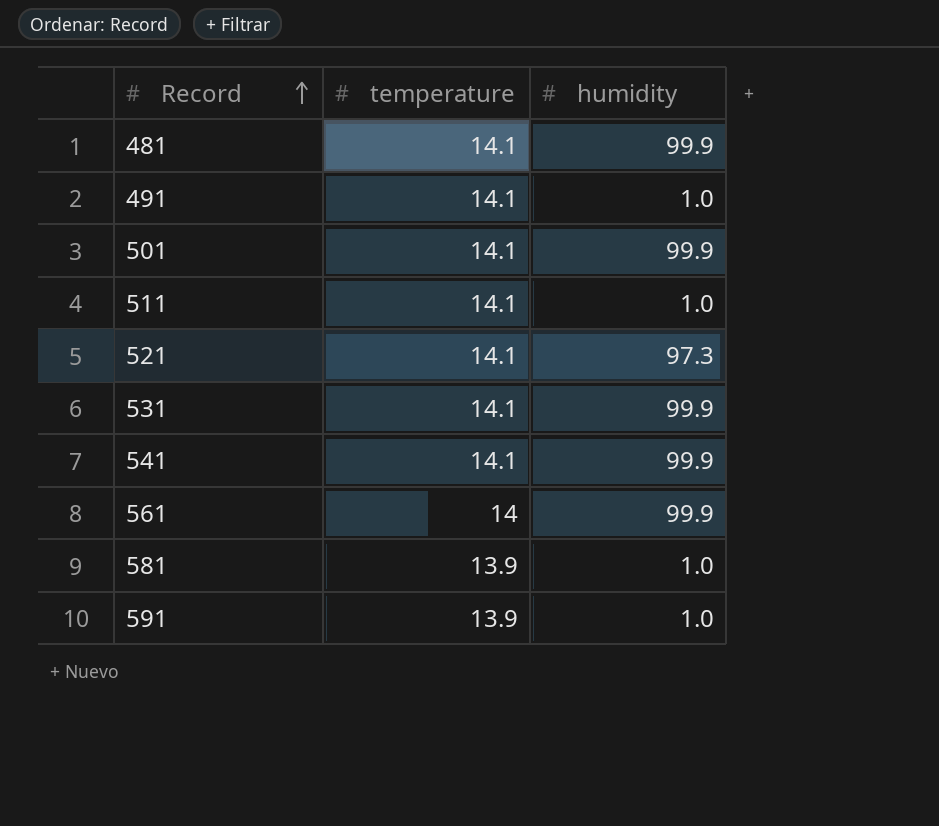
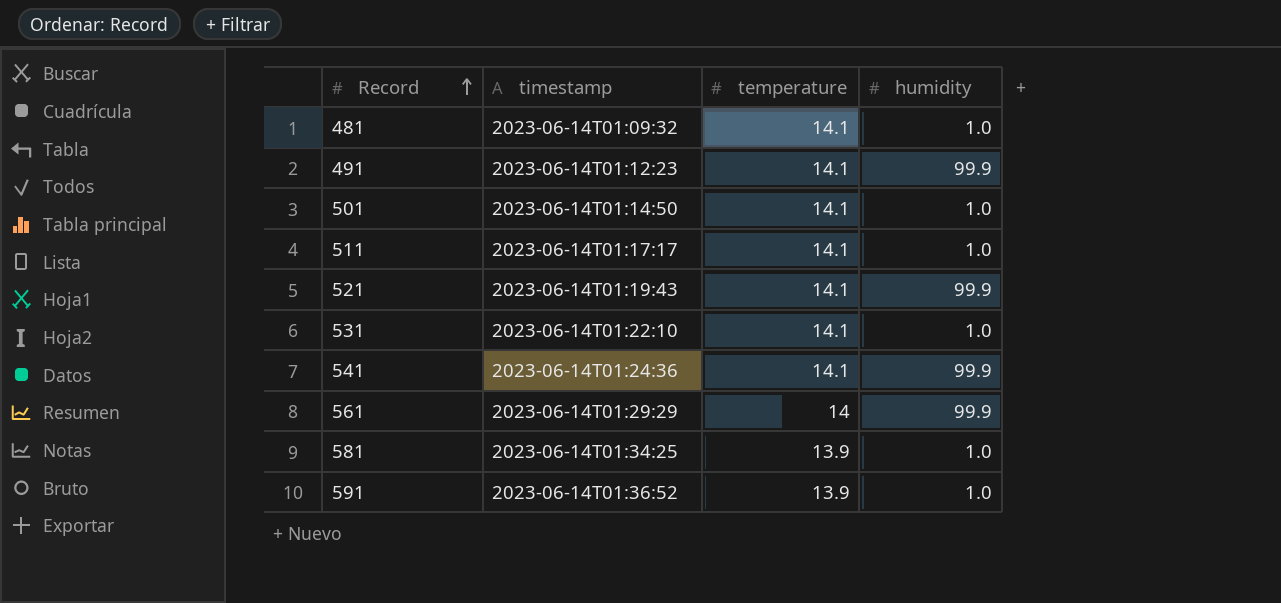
column timestamp | position: none -> 2
481 | humidity: 99.9 -> 1.0
491 | humidity: 1.0 -> 99.9
501 | humidity: 99.9 -> 1.0
521 | humidity: 97.3 -> 99.9
531 | humidity: 99.9 -> 1.0

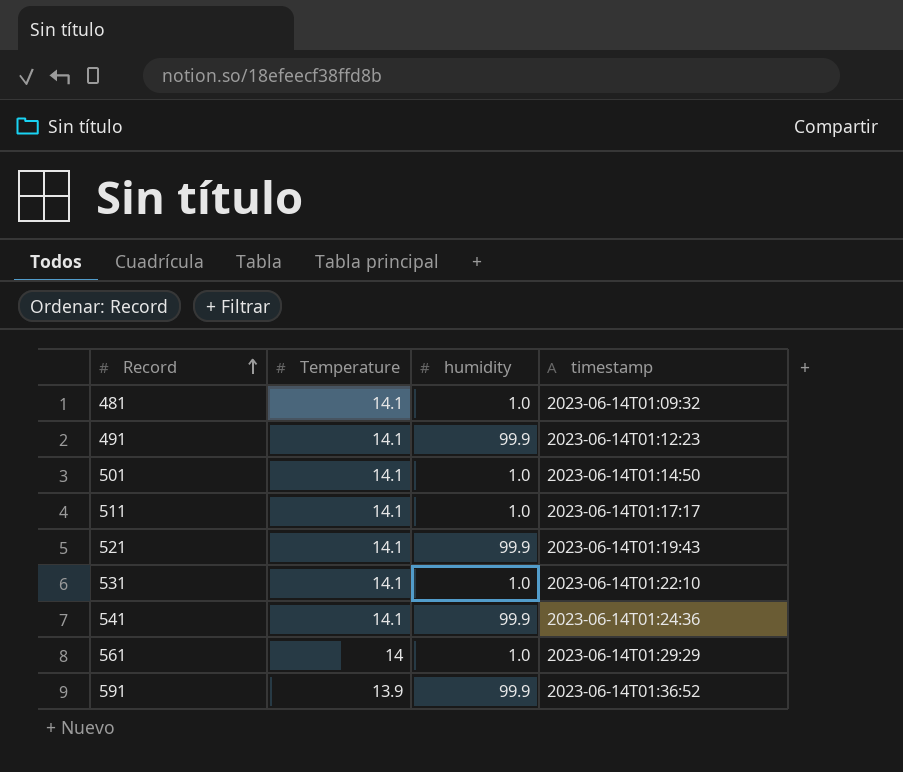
column name: temperature -> Temperature
column timestamp | position: 2 -> 4
row 581: 2023-06-14T01:34:25 | 13.9 | 1.0 -> none
561 | humidity: 99.9 -> 1.0
591 | humidity: 1.0 -> 99.9

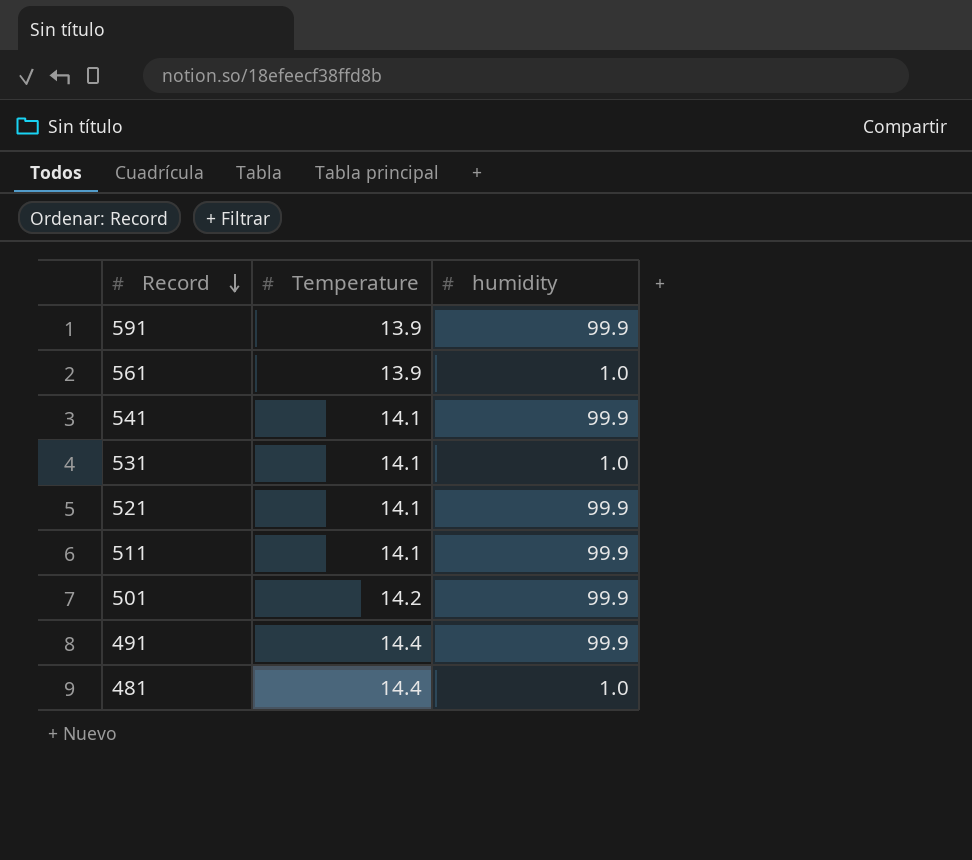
row order: Record ascending -> Record descending
column timestamp | position: 4 -> none
561 | Temperature: 14 -> 13.9
511 | humidity: 1.0 -> 99.9
501 | Temperature: 14.1 -> 14.2
501 | humidity: 1.0 -> 99.9
491 | Temperature: 14.1 -> 14.4
481 | Temperature: 14.1 -> 14.4

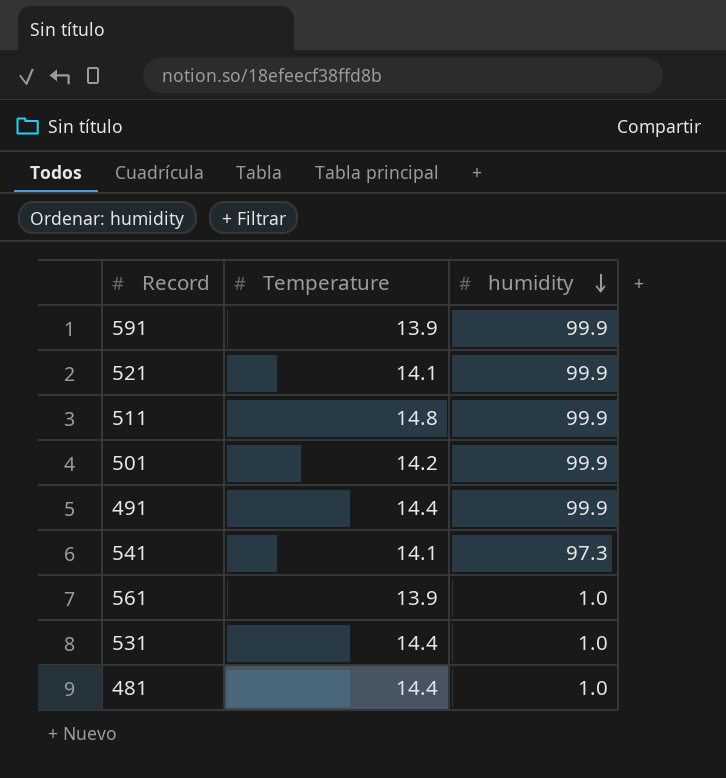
row order: Record descending -> humidity descending
511 | Temperature: 14.1 -> 14.8
541 | humidity: 99.9 -> 97.3
531 | Temperature: 14.1 -> 14.4

